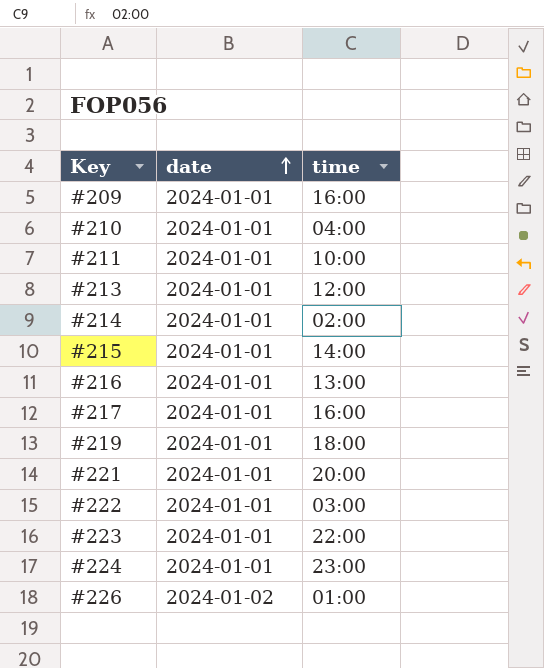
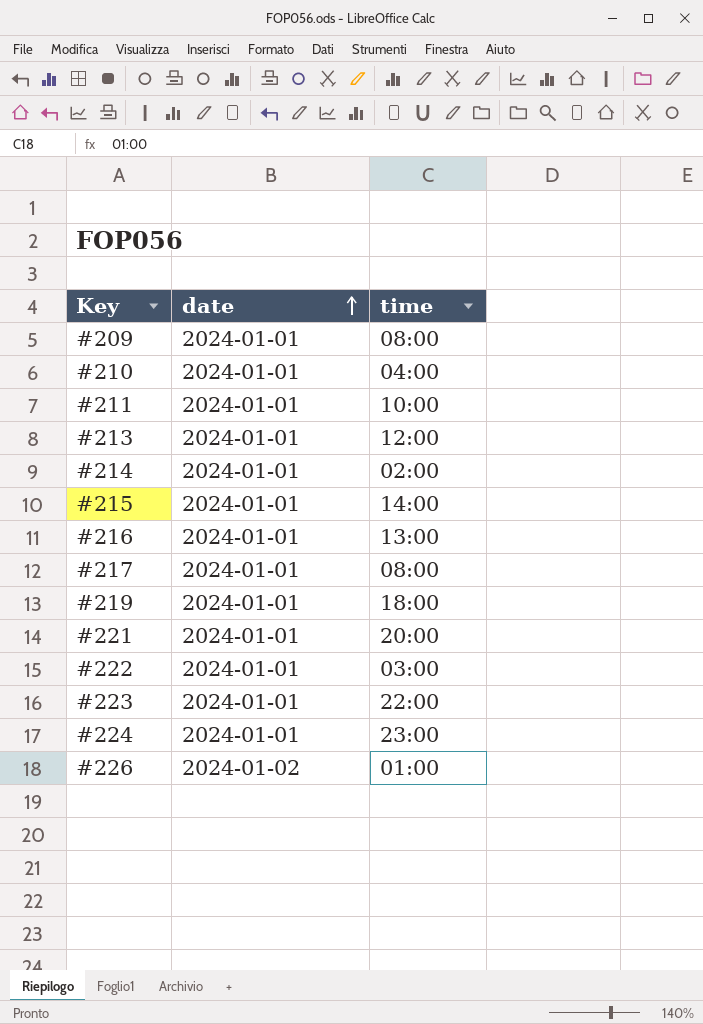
#209 | time: 16:00 -> 08:00
#217 | time: 16:00 -> 08:00

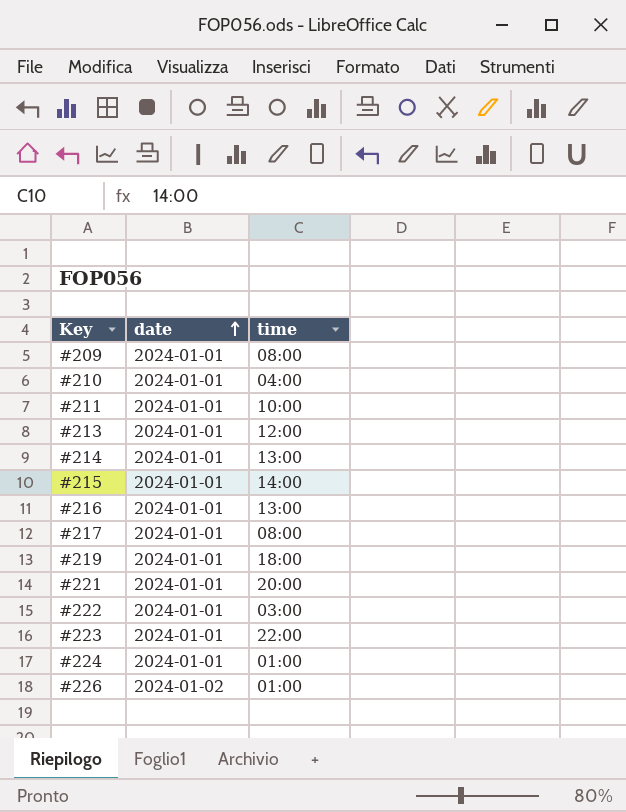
#214 | time: 02:00 -> 13:00
#224 | time: 23:00 -> 01:00

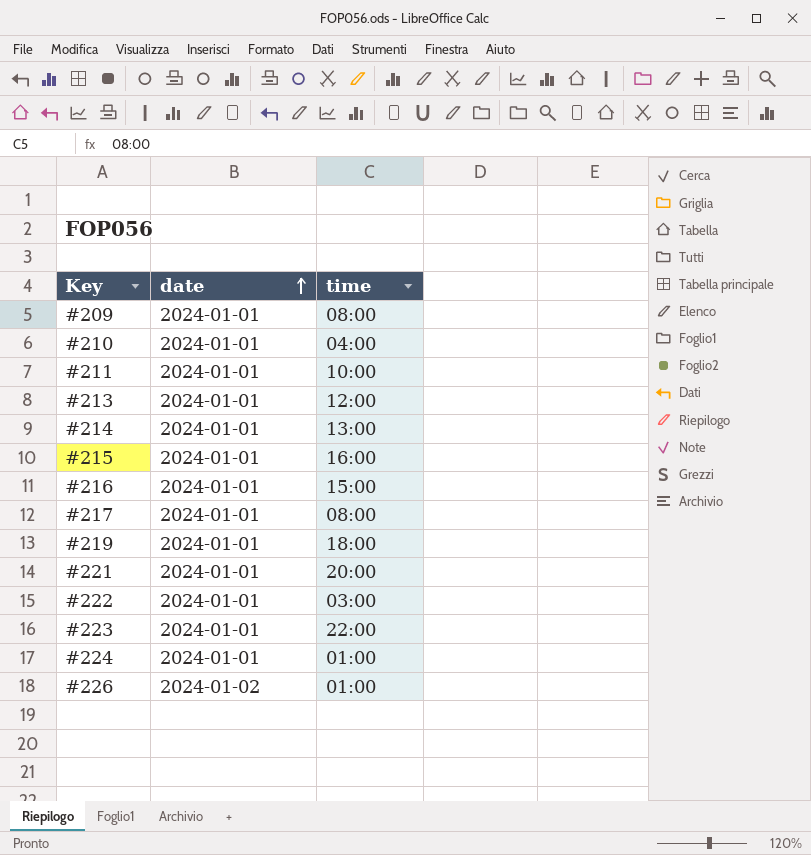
#215 | time: 14:00 -> 16:00
#216 | time: 13:00 -> 15:00

